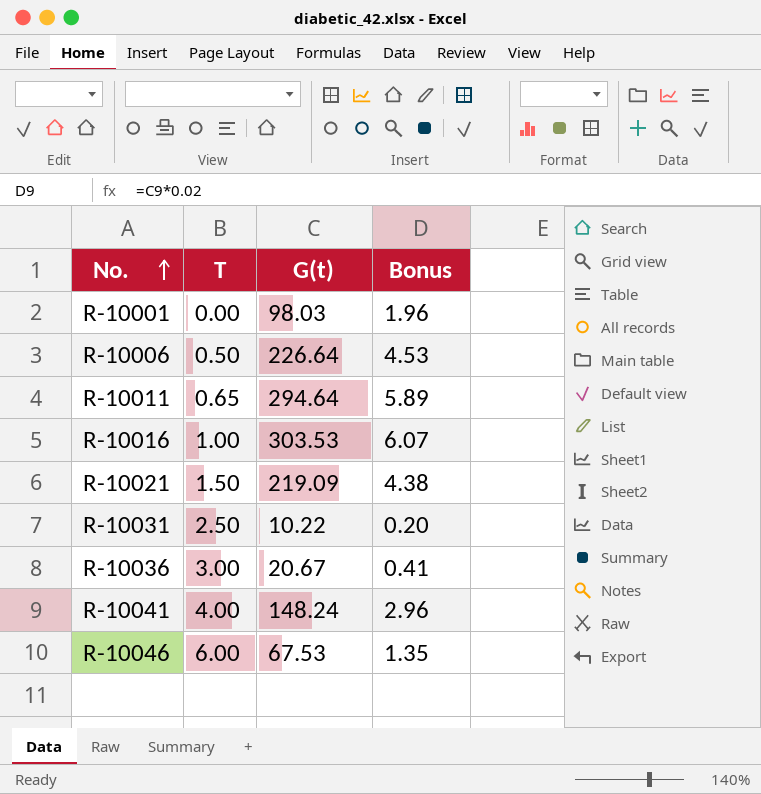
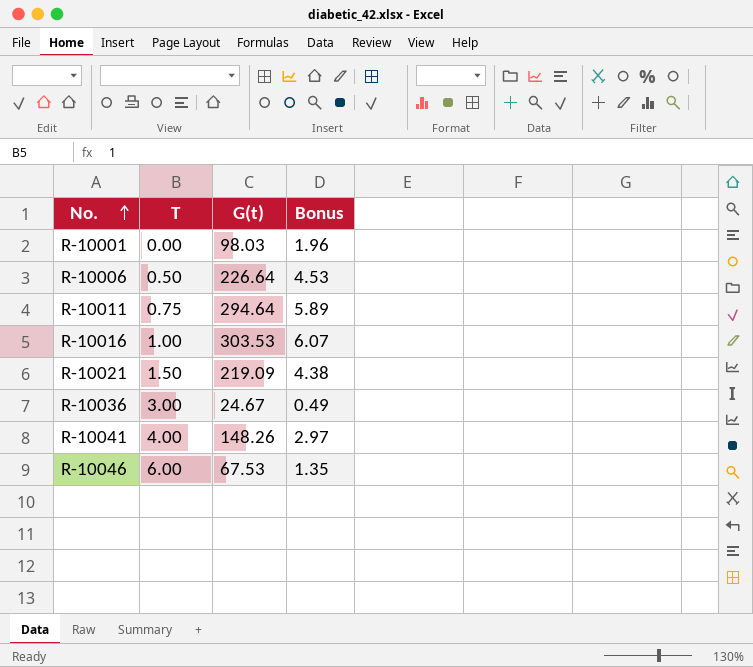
row R-10031: 2.50 | 10.22 | 0.20 -> none
R-10011 | T: 0.65 -> 0.75
R-10036 | G(t): 20.67 -> 24.67
R-10036 | Bonus: 0.41 -> 0.49
R-10041 | G(t): 148.24 -> 148.26
R-10041 | Bonus: 2.96 -> 2.97

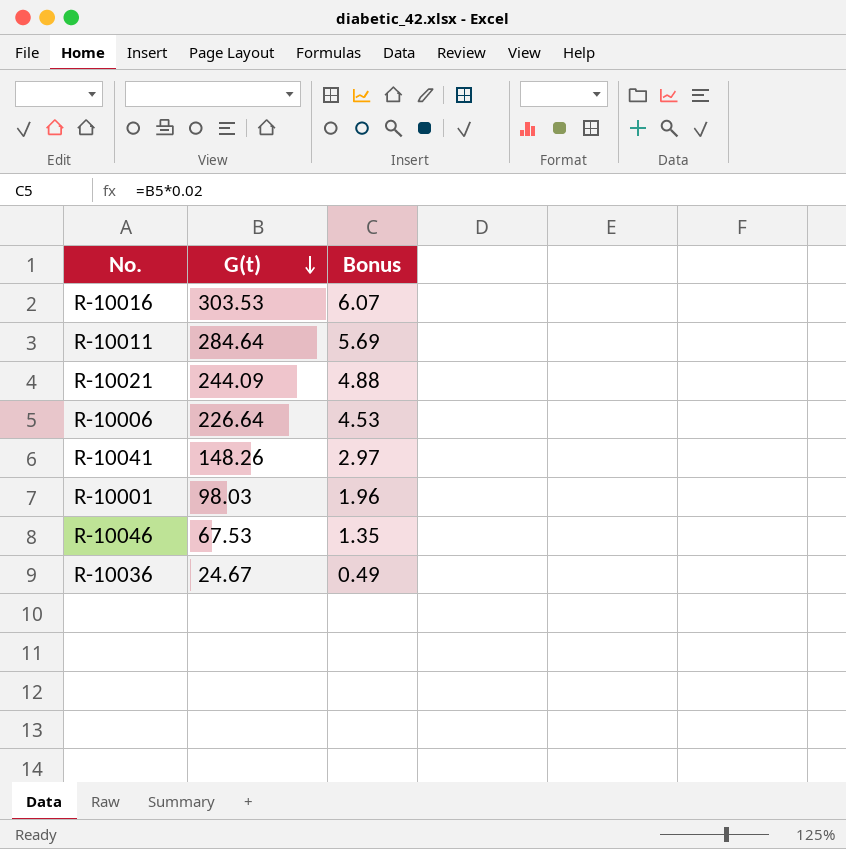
row order: No. ascending -> G(t) descending
column T | position: 2 -> none
R-10011 | G(t): 294.64 -> 284.64
R-10011 | Bonus: 5.89 -> 5.69
R-10021 | G(t): 219.09 -> 244.09
R-10021 | Bonus: 4.38 -> 4.88

